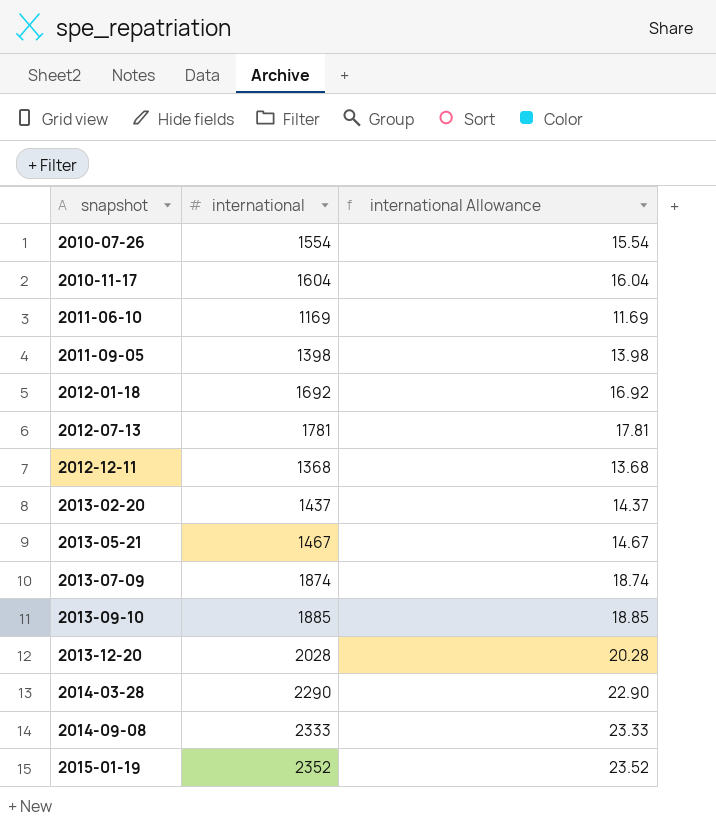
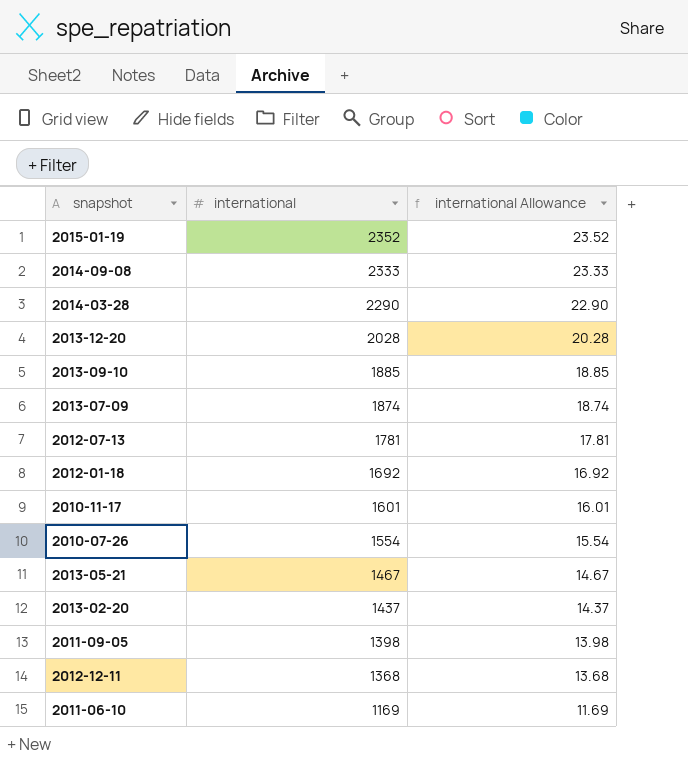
row order: snapshot ascending -> international descending
2010-11-17 | international: 1604 -> 1601
2010-11-17 | international Allowance: 16.04 -> 16.01

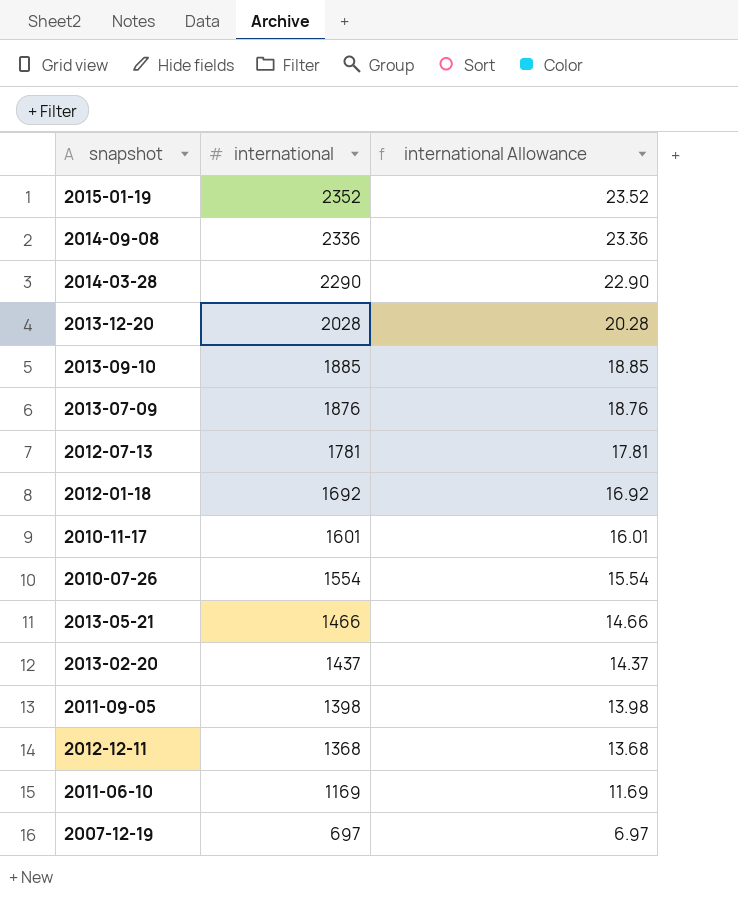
2014-09-08 | international: 2333 -> 2336
2014-09-08 | international Allowance: 23.33 -> 23.36
2013-07-09 | international: 1874 -> 1876
2013-07-09 | international Allowance: 18.74 -> 18.76
2013-05-21 | international: 1467 -> 1466
2013-05-21 | international Allowance: 14.67 -> 14.66
row 2007-12-19: none -> 697 | 6.97

